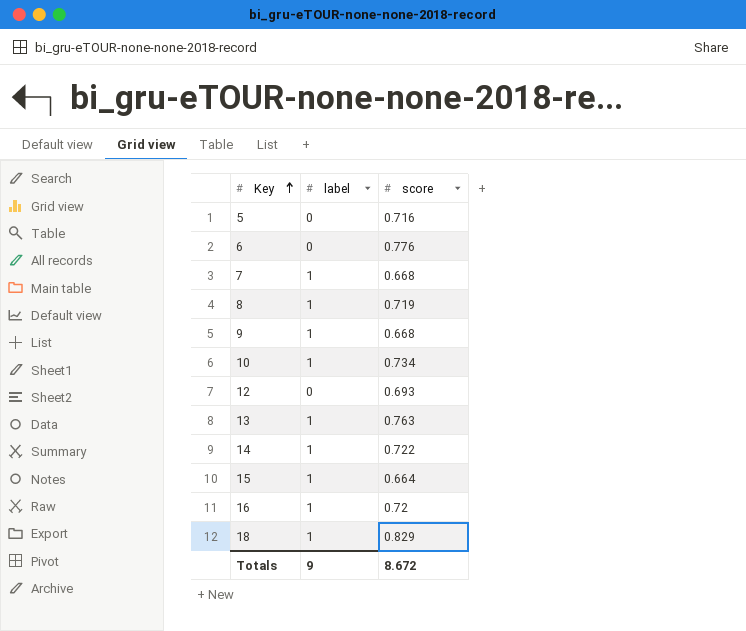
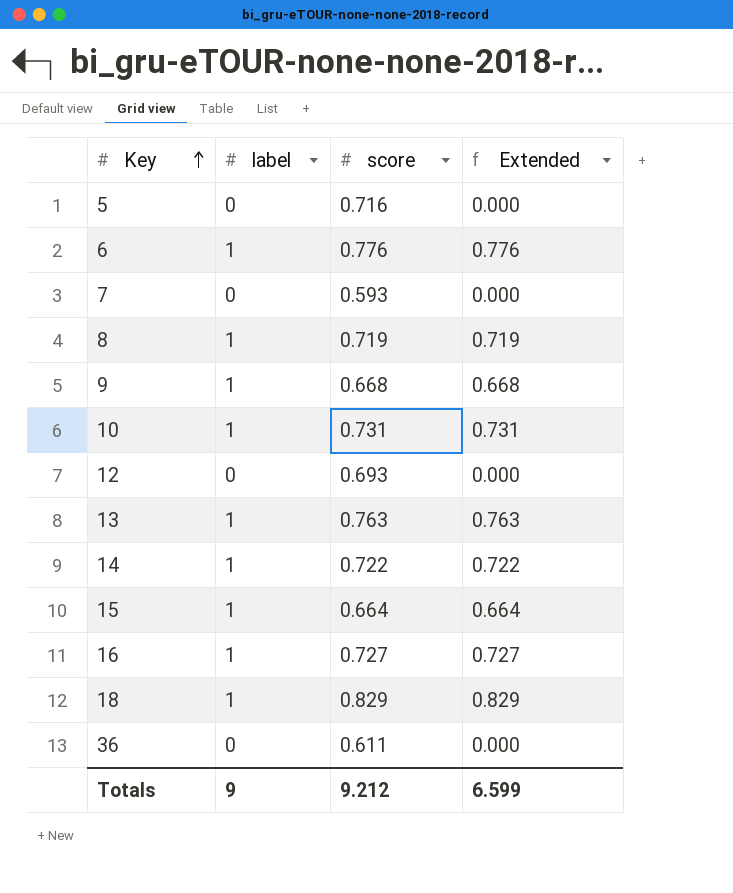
column Extended | formula: none -> [label] * [score]
6 | label: 0 -> 1
7 | label: 1 -> 0
7 | score: 0.668 -> 0.593
10 | score: 0.734 -> 0.731
16 | score: 0.72 -> 0.727
row 36: none -> 0 | 0.611 | 0.000
Totals | score: 8.672 -> 9.212

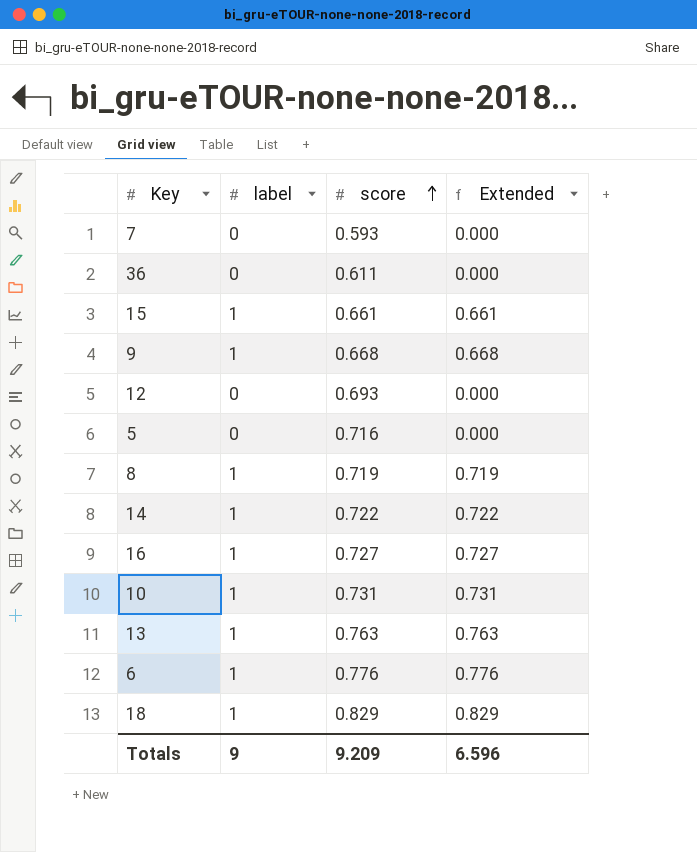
row order: Key ascending -> score ascending
15 | score: 0.664 -> 0.661
15 | Extended: 0.664 -> 0.661
Totals | score: 9.212 -> 9.209
Totals | Extended: 6.599 -> 6.596

